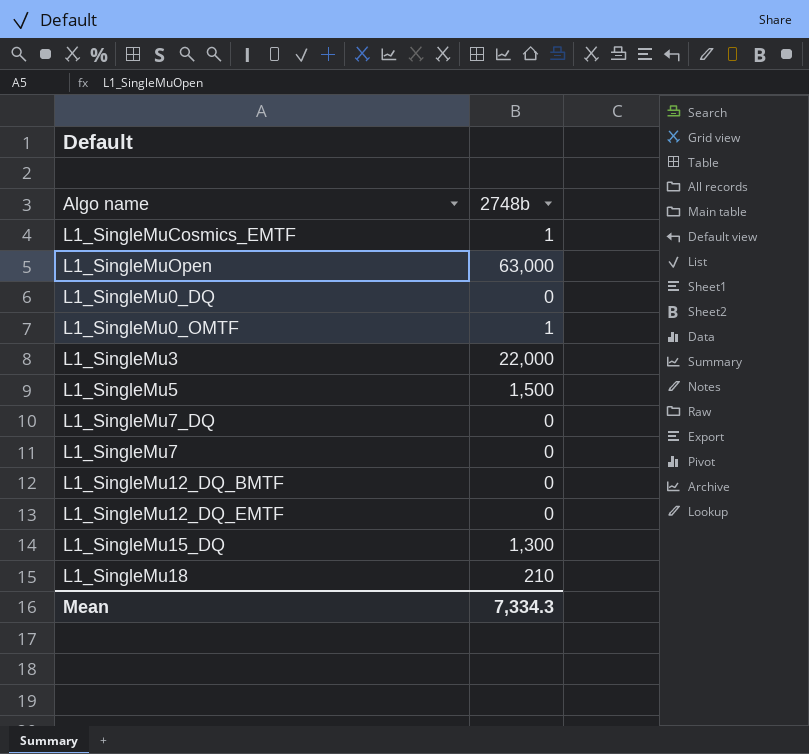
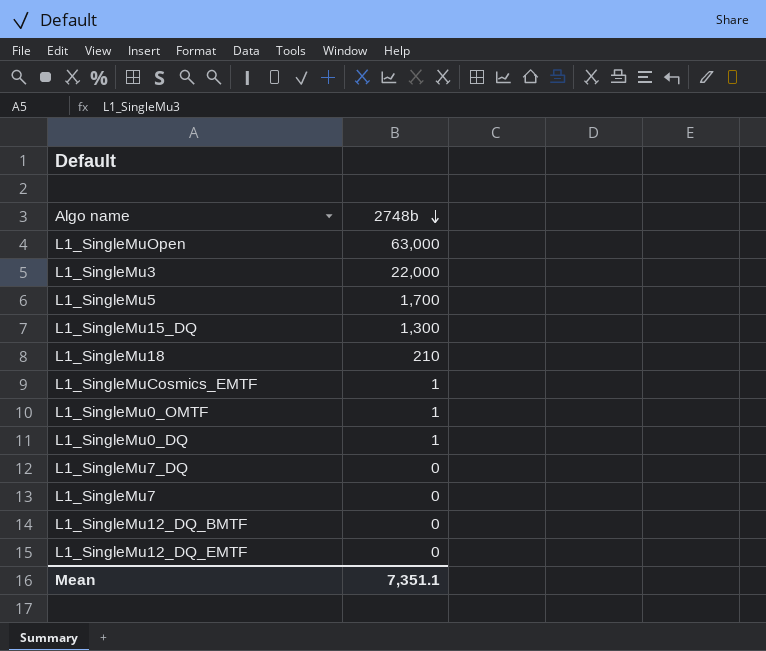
row order: none -> 2748b descending
L1_SingleMu5 | 2748b: 1,500 -> 1,700
L1_SingleMu0_DQ | 2748b: 0 -> 1
Mean | 2748b: 7,334.3 -> 7,351.1

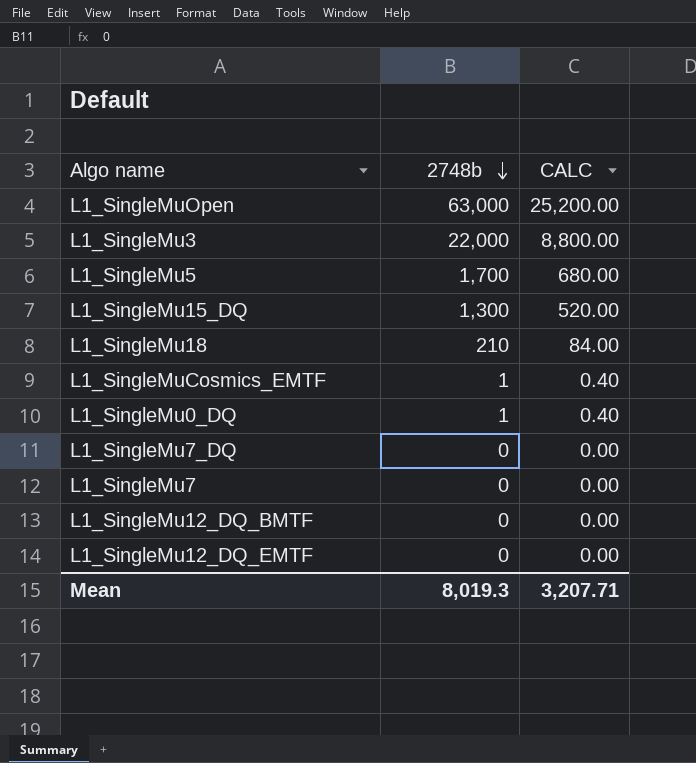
column CALC | formula: none -> [2748b] * 0.4
row L1_SingleMu0_OMTF: 1 -> none
Mean | 2748b: 7,351.1 -> 8,019.3

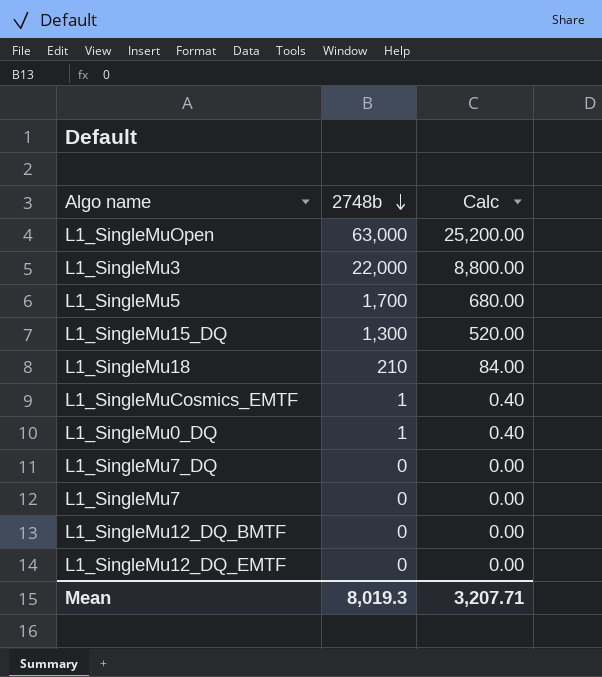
column name: CALC -> Calc

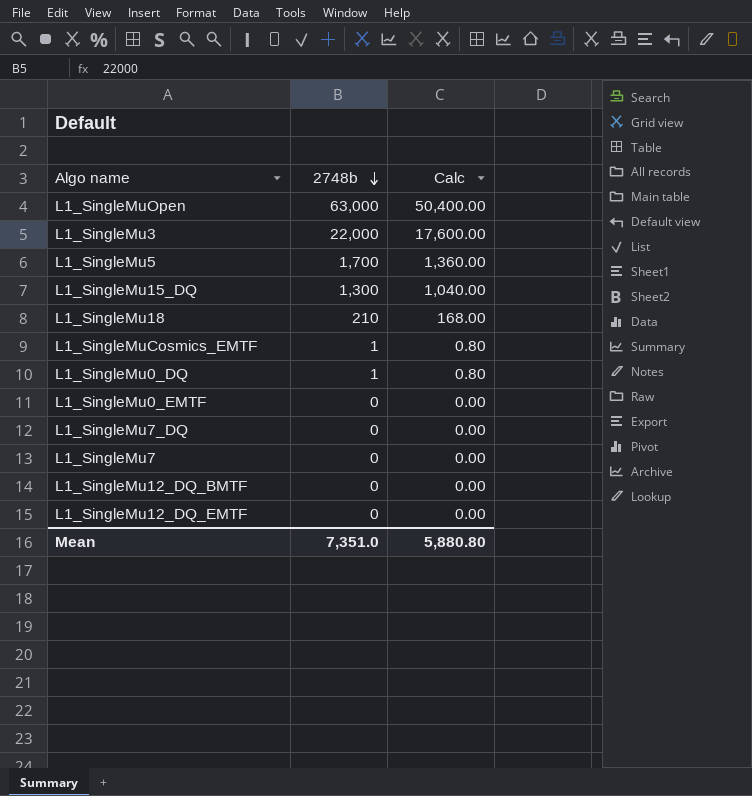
column Calc | formula: [2748b] * 0.4 -> [2748b] * 0.8
row L1_SingleMu0_EMTF: none -> 0 | 0.00
Mean | 2748b: 8,019.3 -> 7,351.0
Mean | Calc: 3,207.71 -> 5,880.80

